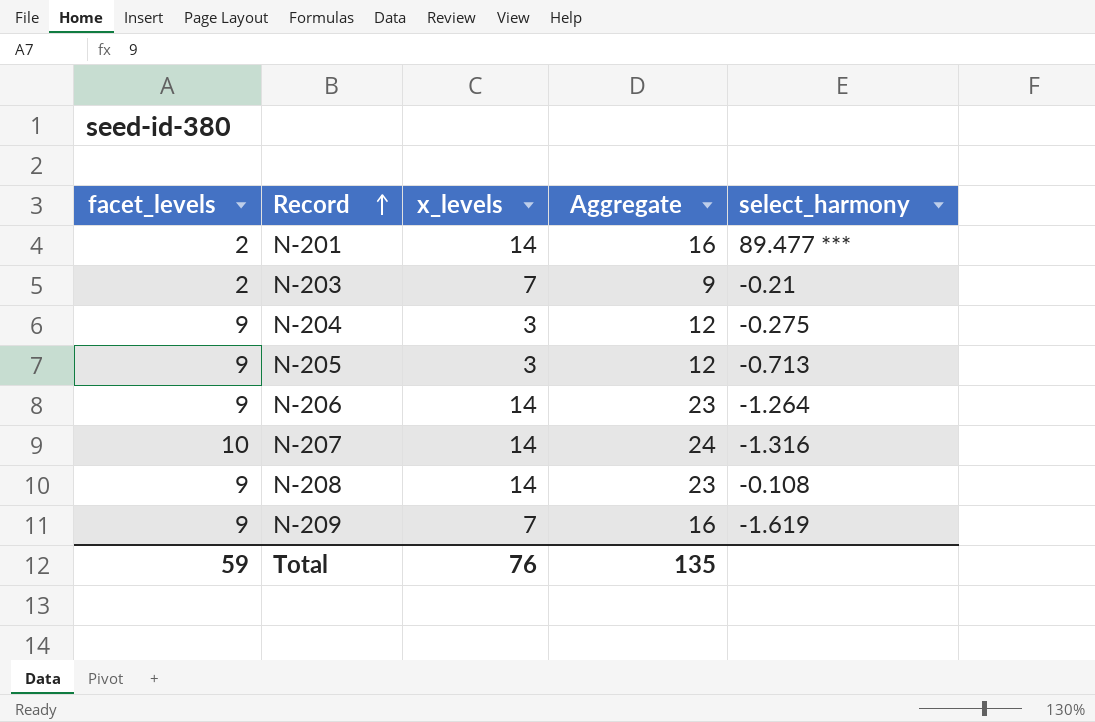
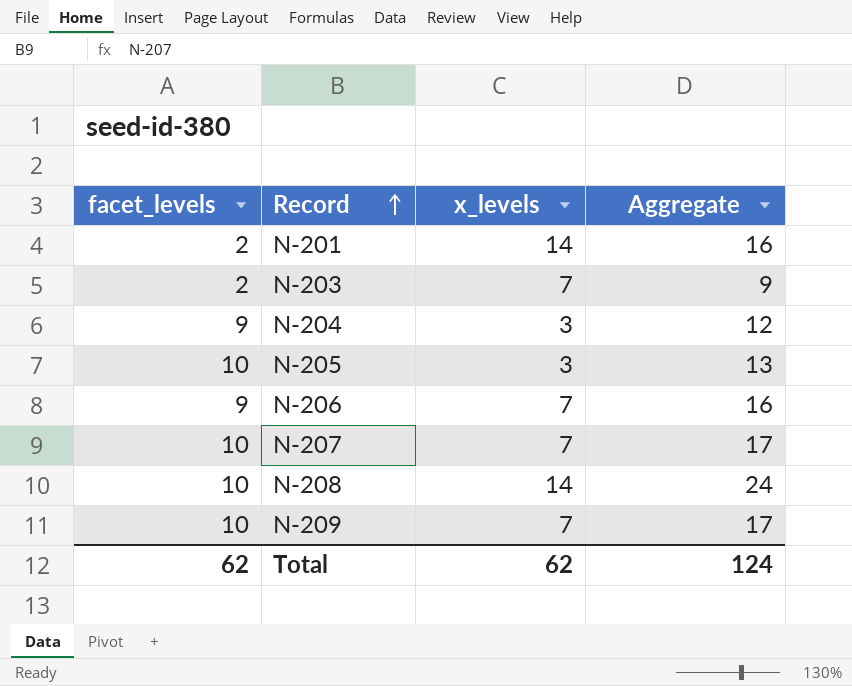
column select_harmony | position: 5 -> none
N-205 | facet_levels: 9 -> 10
N-205 | Aggregate: 12 -> 13
N-206 | x_levels: 14 -> 7
N-206 | Aggregate: 23 -> 16
N-207 | x_levels: 14 -> 7
N-207 | Aggregate: 24 -> 17
N-208 | facet_levels: 9 -> 10
N-208 | Aggregate: 23 -> 24
N-209 | facet_levels: 9 -> 10
N-209 | Aggregate: 16 -> 17
Total | facet_levels: 59 -> 62
Total | x_levels: 76 -> 62
Total | Aggregate: 135 -> 124

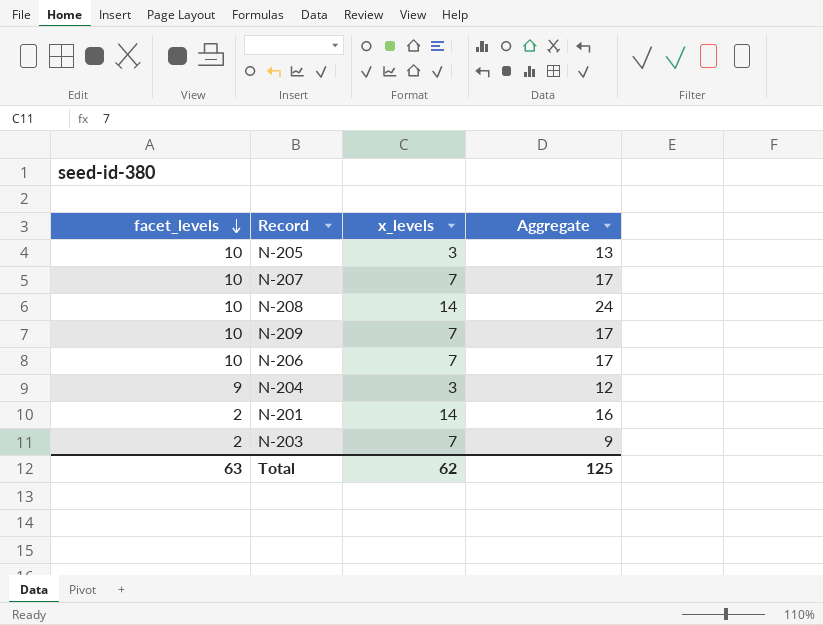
row order: Record ascending -> facet_levels descending
N-206 | facet_levels: 9 -> 10
N-206 | Aggregate: 16 -> 17
Total | facet_levels: 62 -> 63
Total | Aggregate: 124 -> 125

